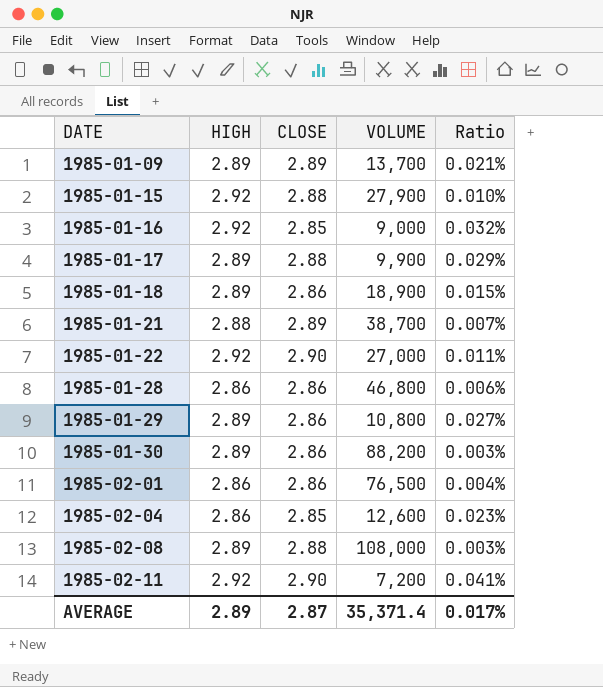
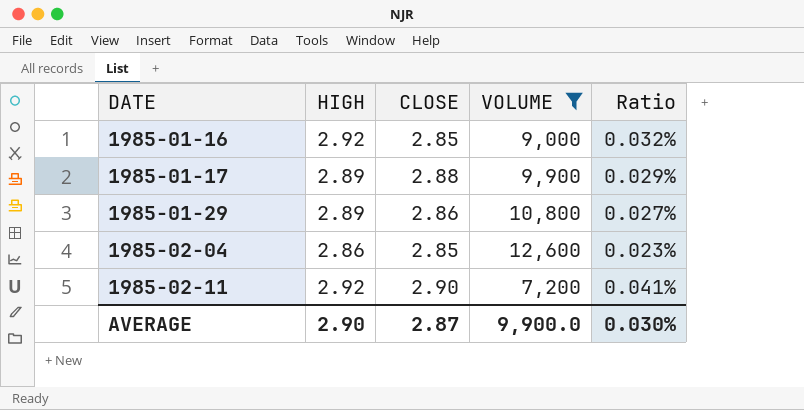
filter: none -> VOLUME <= 12,600
AVERAGE | HIGH: 2.89 -> 2.90
AVERAGE | VOLUME: 35,371.4 -> 9,900.0
AVERAGE | Ratio: 0.017% -> 0.030%

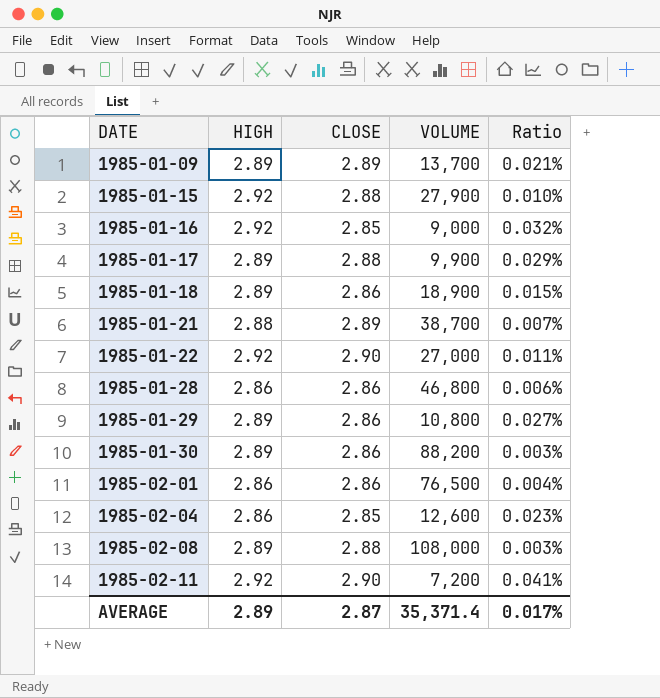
filter: VOLUME <= 12,600 -> none
AVERAGE | HIGH: 2.90 -> 2.89
AVERAGE | VOLUME: 9,900.0 -> 35,371.4
AVERAGE | Ratio: 0.030% -> 0.017%

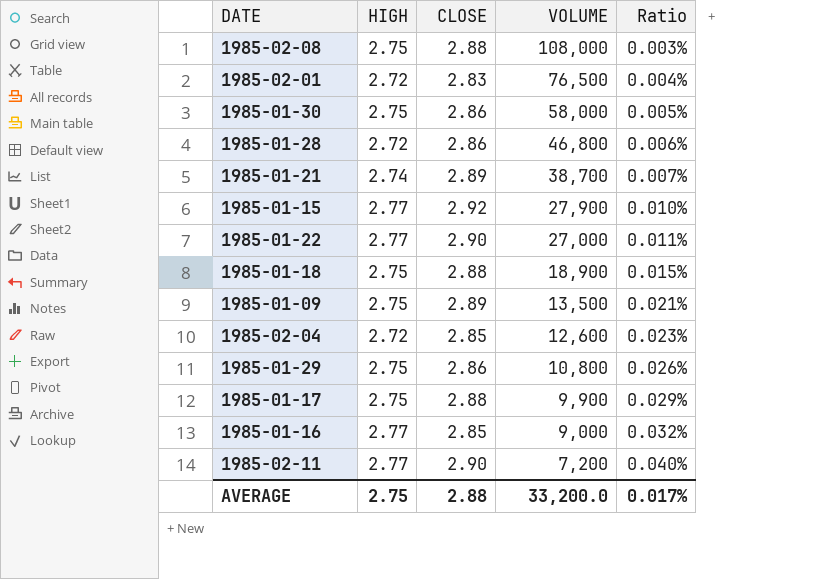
row order: DATE ascending -> VOLUME descending
column Ratio | formula: [HIGH] / [VOLUME] -> [CLOSE] / [VOLUME]
1985-02-08 | HIGH: 2.89 -> 2.75
1985-02-01 | HIGH: 2.86 -> 2.72
1985-02-01 | CLOSE: 2.86 -> 2.83
1985-01-30 | HIGH: 2.89 -> 2.75
1985-01-30 | VOLUME: 88,200 -> 58,000
1985-01-28 | HIGH: 2.86 -> 2.72
1985-01-21 | HIGH: 2.88 -> 2.74
1985-01-15 | HIGH: 2.92 -> 2.77
1985-01-15 | CLOSE: 2.88 -> 2.92
1985-01-22 | HIGH: 2.92 -> 2.77
1985-01-18 | HIGH: 2.89 -> 2.75
1985-01-18 | CLOSE: 2.86 -> 2.88
1985-01-09 | HIGH: 2.89 -> 2.75
1985-01-09 | VOLUME: 13,700 -> 13,500
1985-02-04 | HIGH: 2.86 -> 2.72
1985-01-29 | HIGH: 2.89 -> 2.75
1985-01-17 | HIGH: 2.89 -> 2.75
1985-01-16 | HIGH: 2.92 -> 2.77
1985-02-11 | HIGH: 2.92 -> 2.77
AVERAGE | HIGH: 2.89 -> 2.75
AVERAGE | CLOSE: 2.87 -> 2.88
AVERAGE | VOLUME: 35,371.4 -> 33,200.0

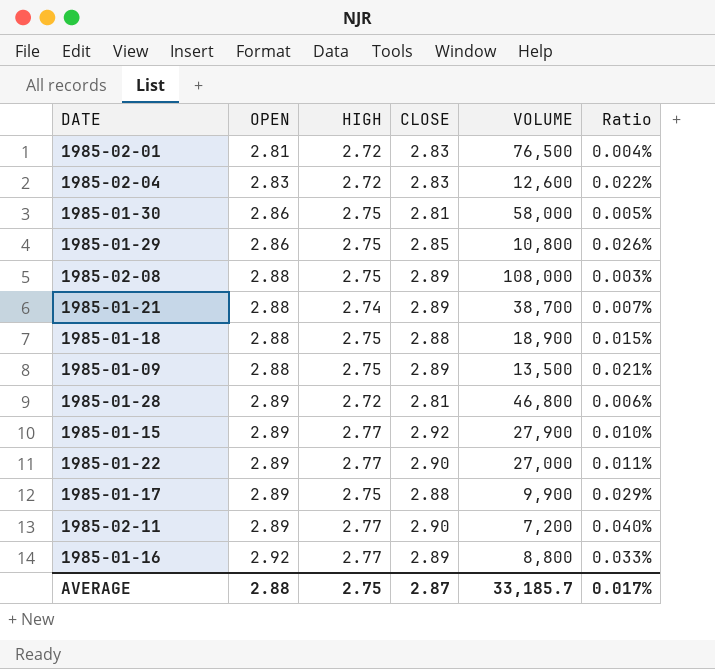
row order: VOLUME descending -> OPEN ascending
column OPEN | position: none -> 2
1985-02-04 | CLOSE: 2.85 -> 2.83
1985-02-04 | Ratio: 0.023% -> 0.022%
1985-01-30 | CLOSE: 2.86 -> 2.81
1985-01-29 | CLOSE: 2.86 -> 2.85
1985-02-08 | CLOSE: 2.88 -> 2.89
1985-01-28 | CLOSE: 2.86 -> 2.81
1985-01-16 | CLOSE: 2.85 -> 2.89
1985-01-16 | VOLUME: 9,000 -> 8,800
1985-01-16 | Ratio: 0.032% -> 0.033%
AVERAGE | CLOSE: 2.88 -> 2.87
AVERAGE | VOLUME: 33,200.0 -> 33,185.7

